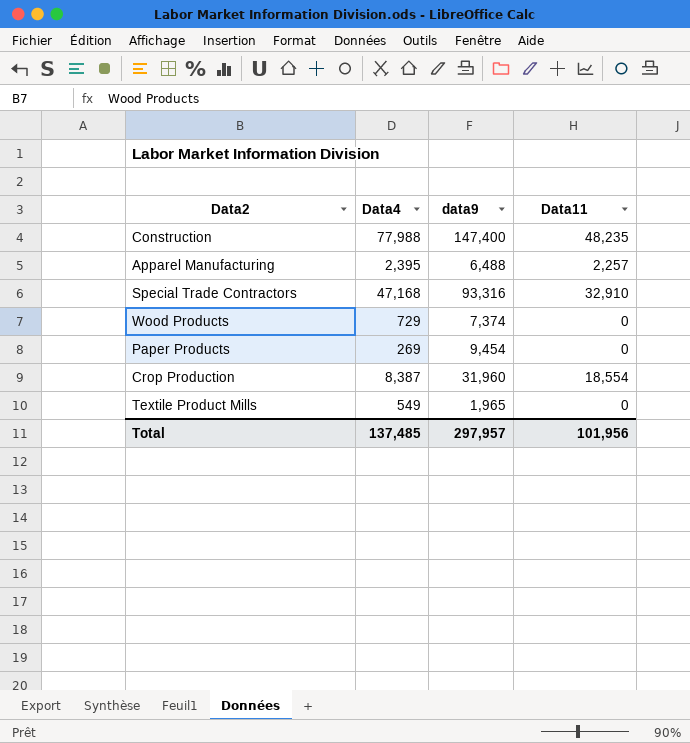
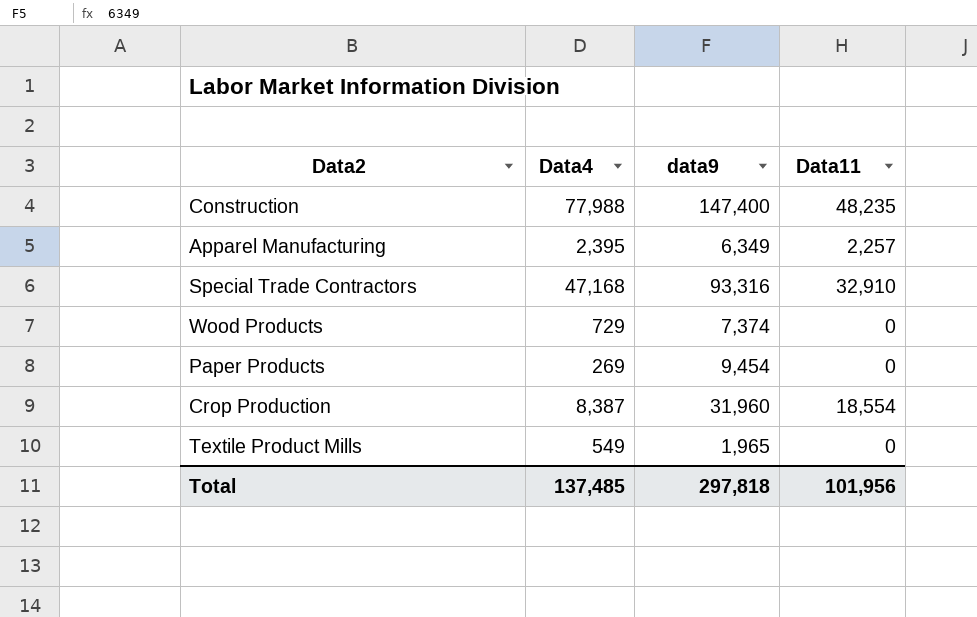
Apparel Manufacturing | data9: 6,488 -> 6,349
Total | data9: 297,957 -> 297,818

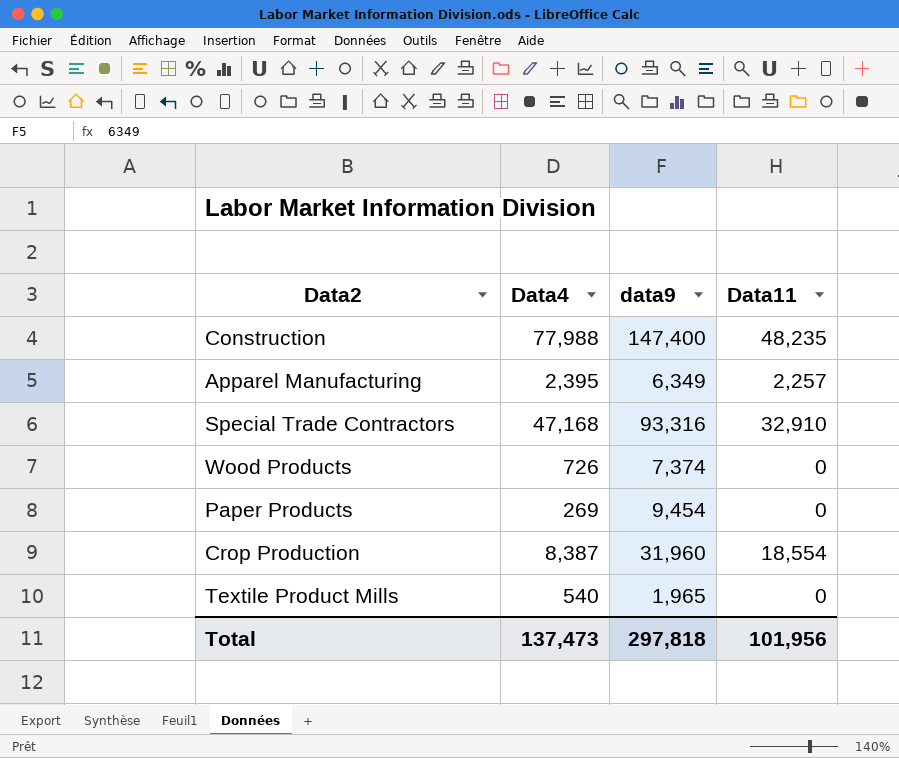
Wood Products | Data4: 729 -> 726
Textile Product Mills | Data4: 549 -> 540
Total | Data4: 137,485 -> 137,473

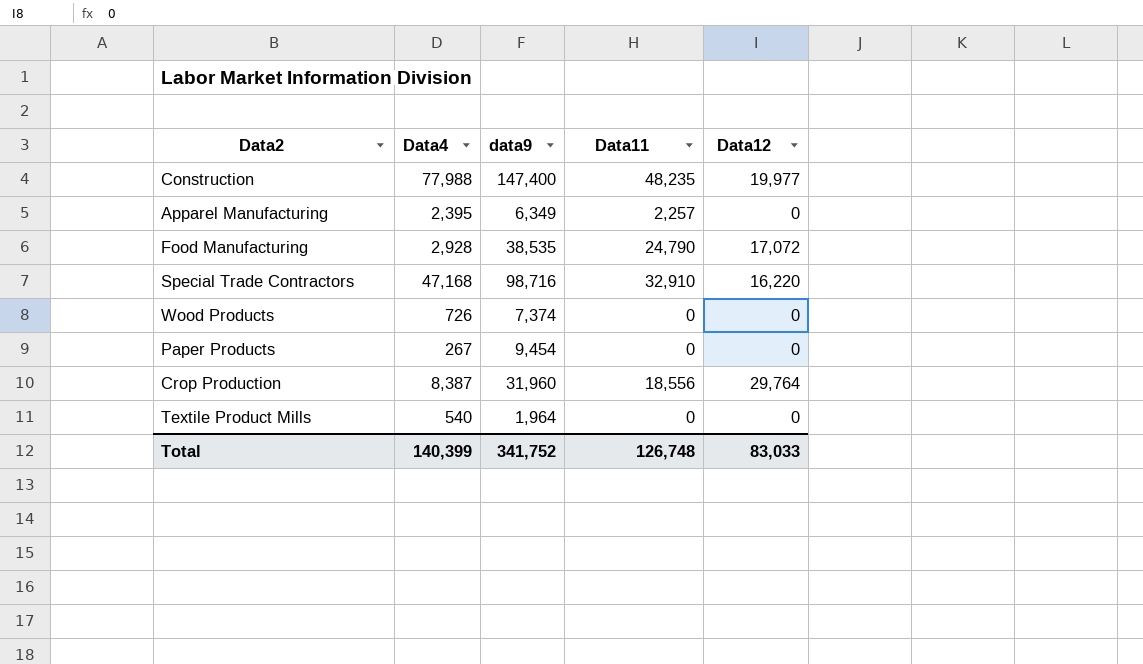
column Data12 | position: none -> 5
row Food Manufacturing: none -> 2,928 | 38,535 | 24,790 | 17,072
Special Trade Contractors | data9: 93,316 -> 98,716
Paper Products | Data4: 269 -> 267
Crop Production | Data11: 18,554 -> 18,556
Textile Product Mills | data9: 1,965 -> 1,964
Total | Data4: 137,473 -> 140,399
Total | data9: 297,818 -> 341,752
Total | Data11: 101,956 -> 126,748

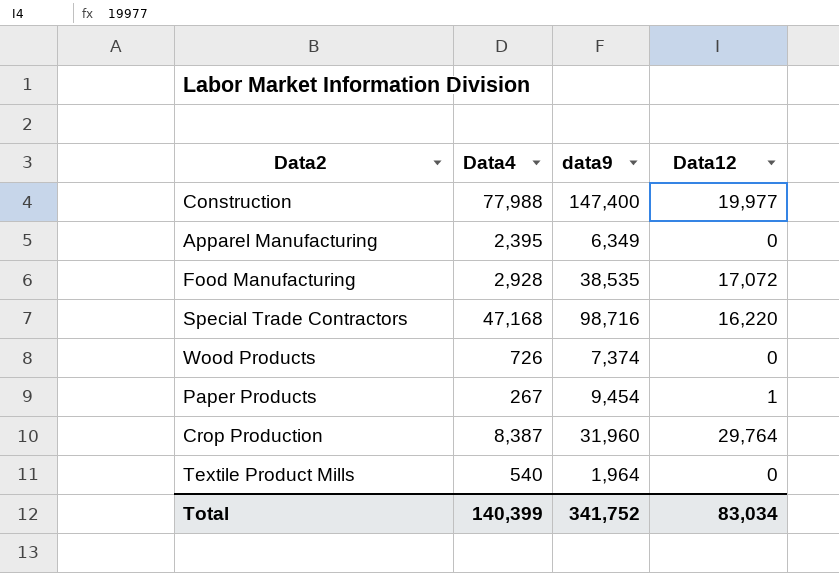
column Data11 | position: 4 -> none
Paper Products | Data12: 0 -> 1
Total | Data12: 83,033 -> 83,034

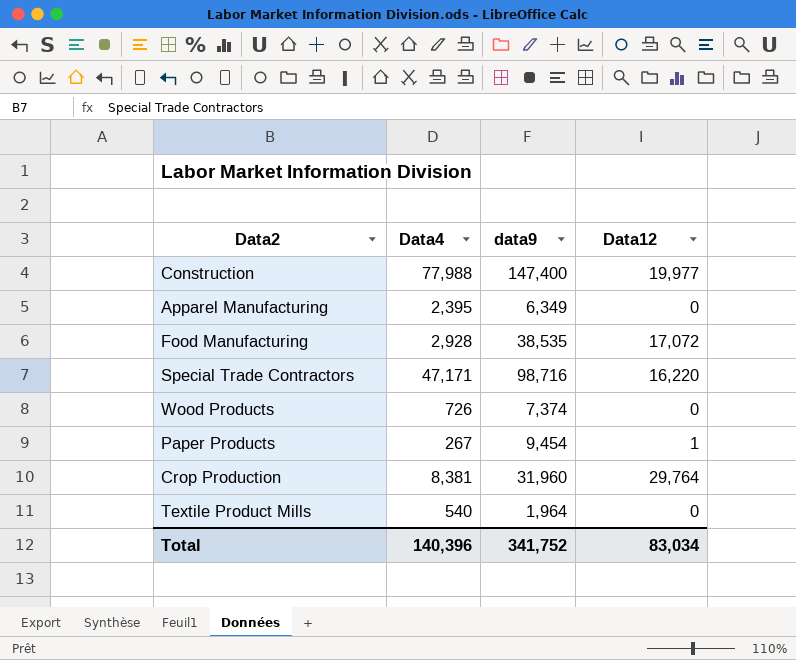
Special Trade Contractors | Data4: 47,168 -> 47,171
Crop Production | Data4: 8,387 -> 8,381
Total | Data4: 140,399 -> 140,396

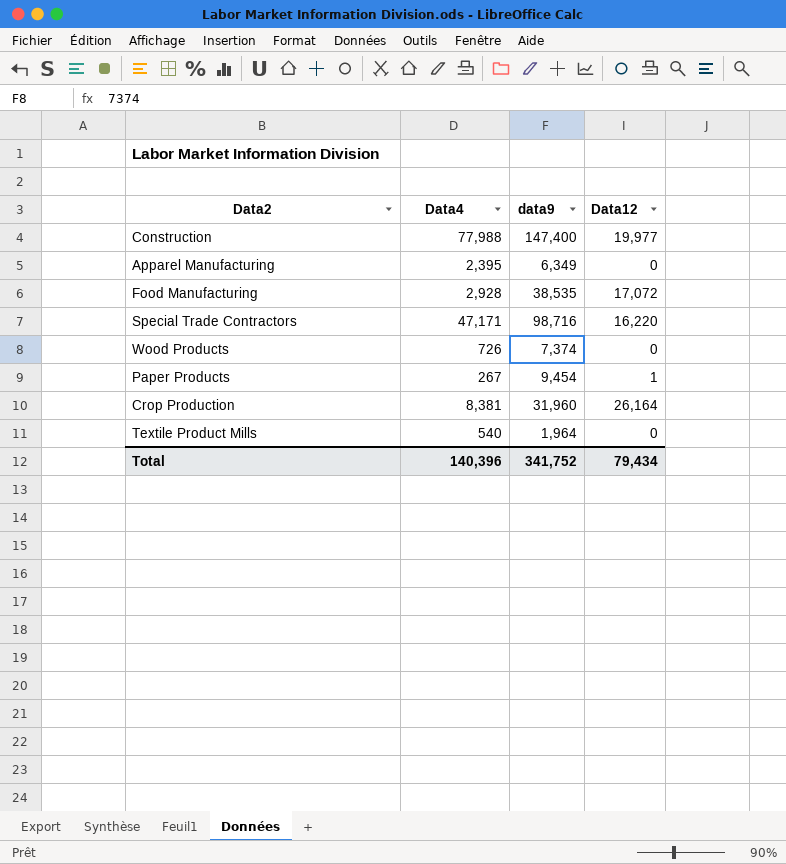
Crop Production | Data12: 29,764 -> 26,164
Total | Data12: 83,034 -> 79,434

